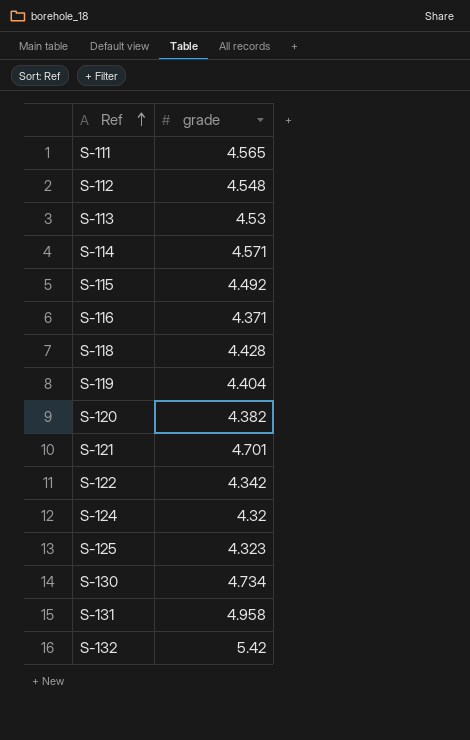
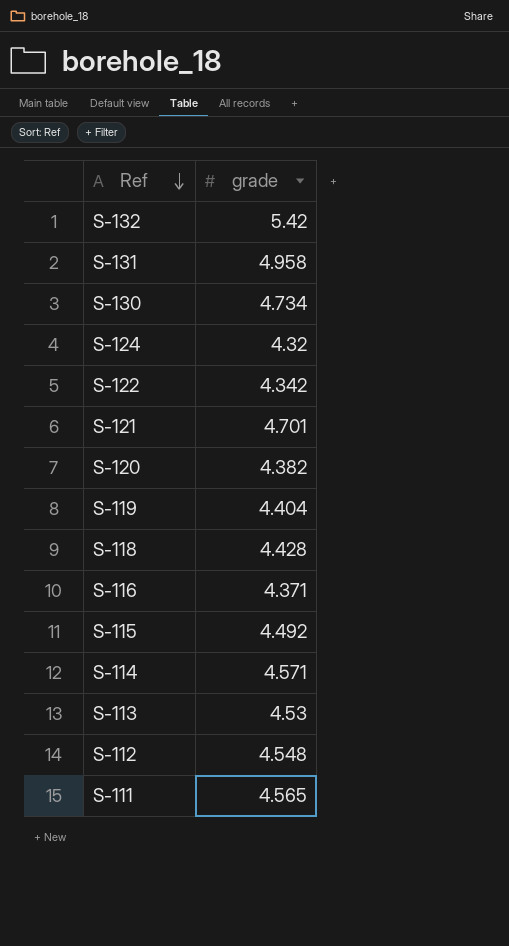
row order: Ref ascending -> Ref descending
row S-125: 4.323 -> none

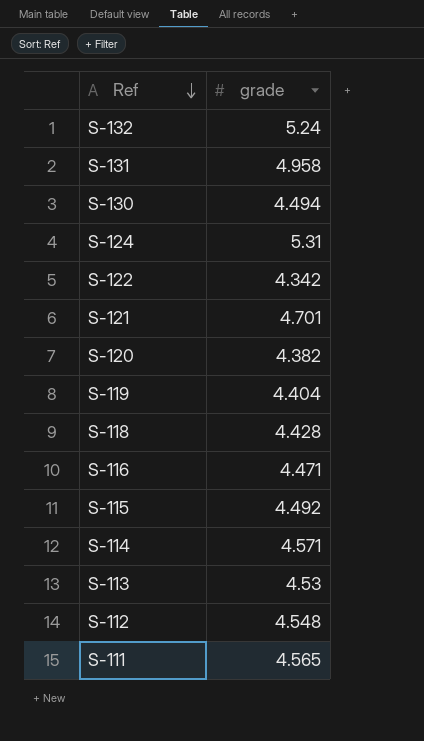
S-132 | grade: 5.42 -> 5.24
S-130 | grade: 4.734 -> 4.494
S-124 | grade: 4.32 -> 5.31
S-116 | grade: 4.371 -> 4.471

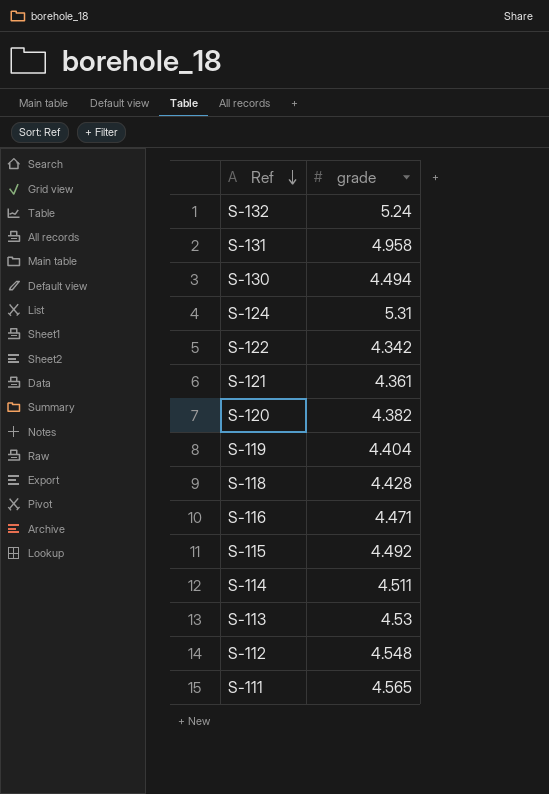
S-121 | grade: 4.701 -> 4.361
S-114 | grade: 4.571 -> 4.511

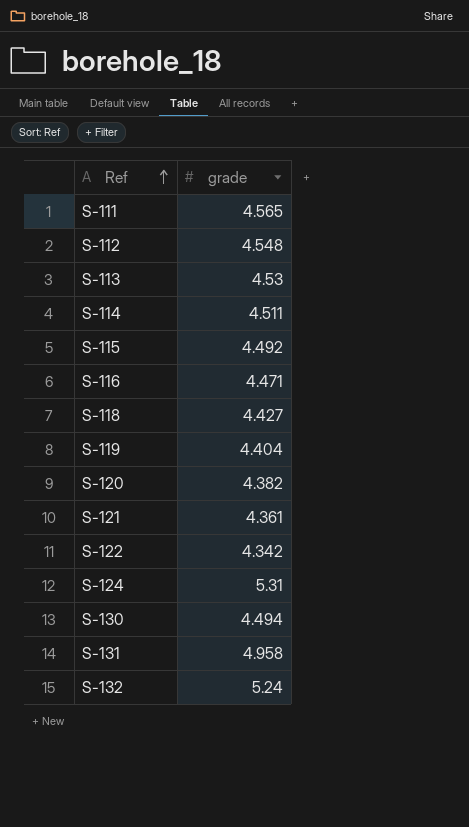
row order: Ref descending -> Ref ascending
S-118 | grade: 4.428 -> 4.427

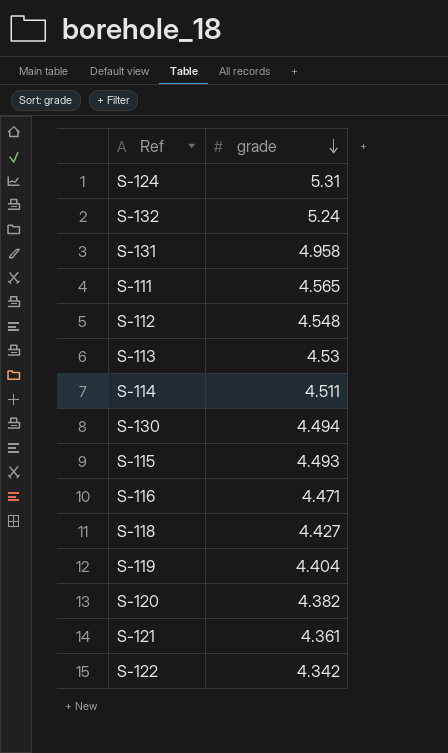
row order: Ref ascending -> grade descending
S-115 | grade: 4.492 -> 4.493

